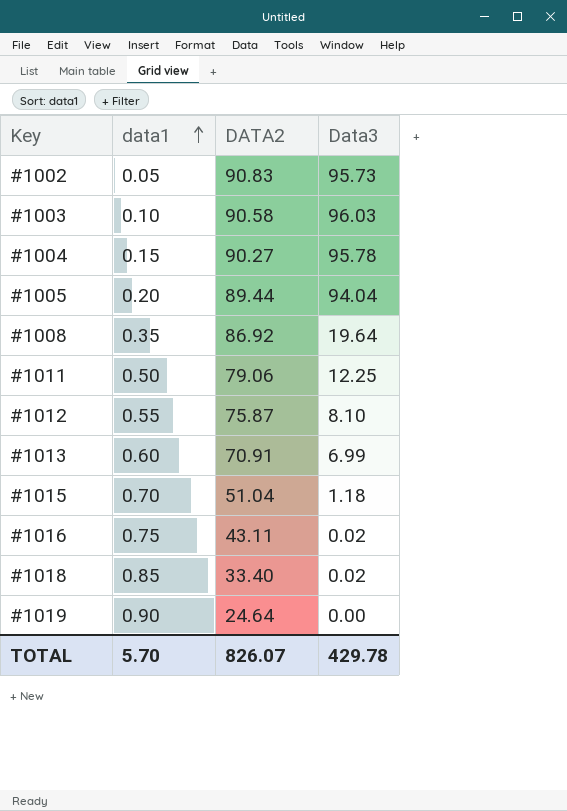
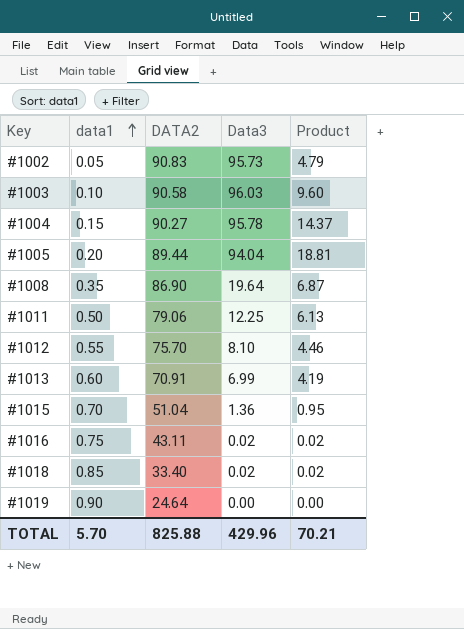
column Product | formula: none -> [data1] * [Data3]
#1008 | DATA2: 86.92 -> 86.90
#1012 | DATA2: 75.87 -> 75.70
#1015 | Data3: 1.18 -> 1.36
TOTAL | DATA2: 826.07 -> 825.88
TOTAL | Data3: 429.78 -> 429.96

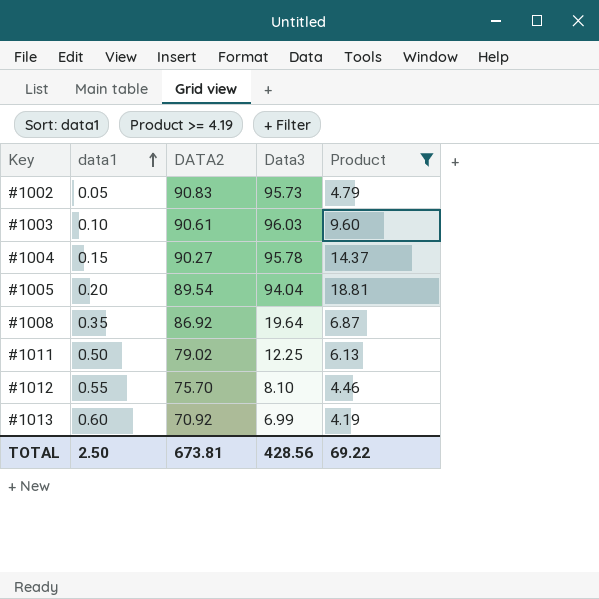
filter: none -> Product >= 4.19
#1003 | DATA2: 90.58 -> 90.61
#1005 | DATA2: 89.44 -> 89.54
#1008 | DATA2: 86.90 -> 86.92
#1011 | DATA2: 79.06 -> 79.02
#1013 | DATA2: 70.91 -> 70.92
TOTAL | data1: 5.70 -> 2.50
TOTAL | DATA2: 825.88 -> 673.81
TOTAL | Data3: 429.96 -> 428.56
TOTAL | Product: 70.21 -> 69.22

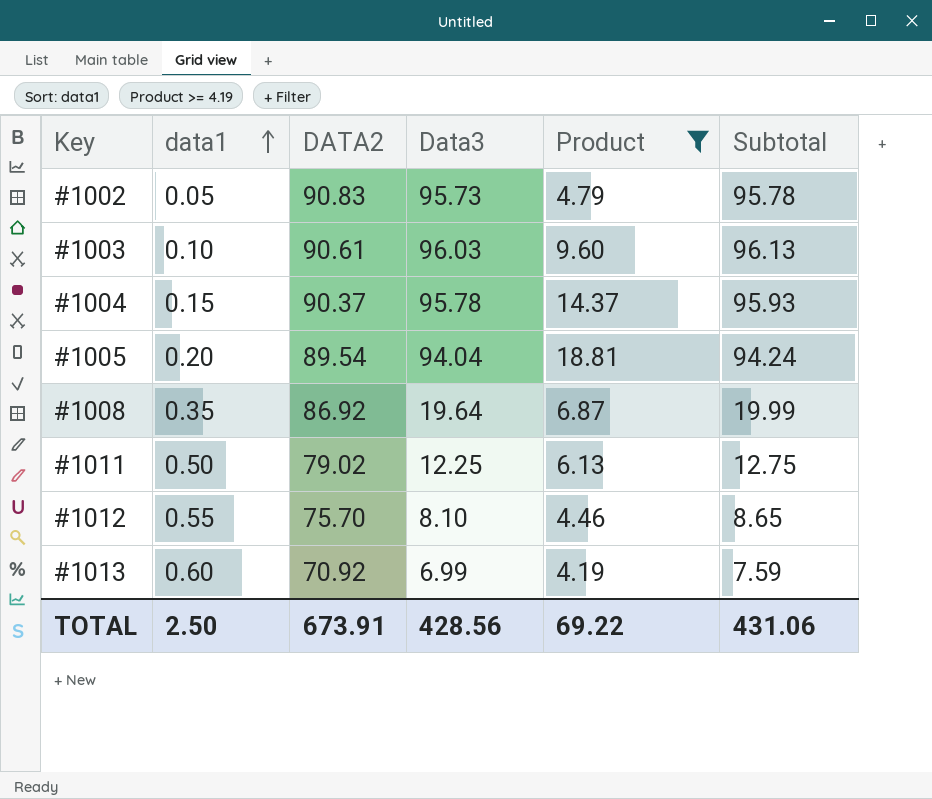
column Subtotal | formula: none -> [data1] + [Data3]
#1004 | DATA2: 90.27 -> 90.37
TOTAL | DATA2: 673.81 -> 673.91

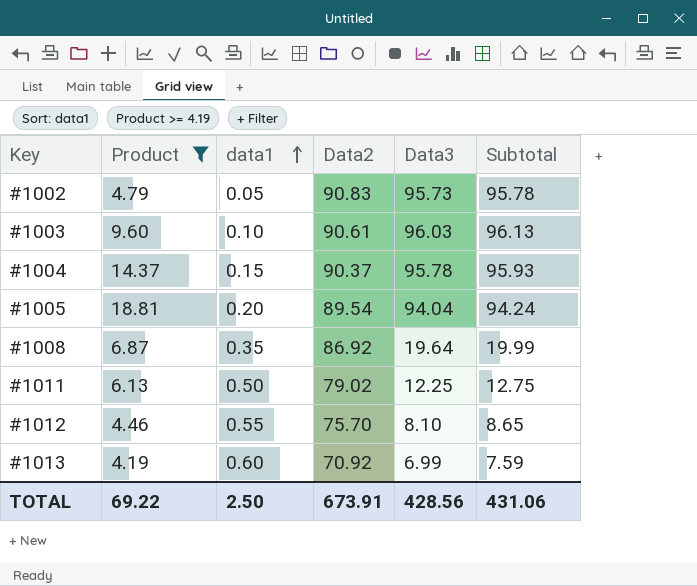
column Product | position: 5 -> 2
column name: DATA2 -> Data2

